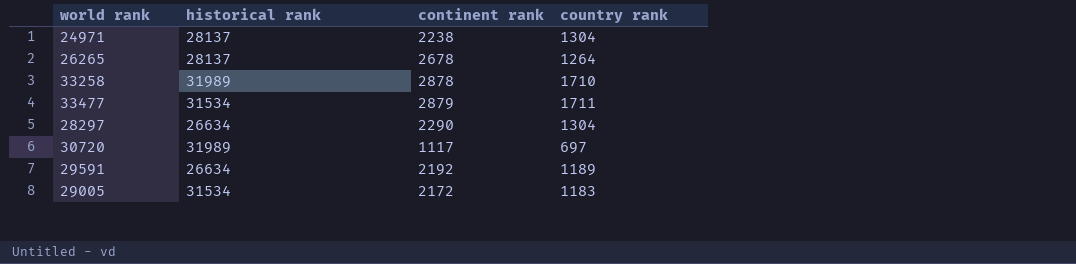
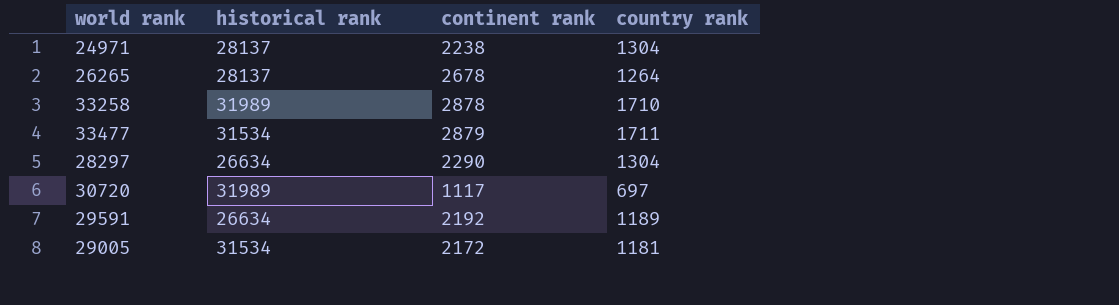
29005 | country rank: 1183 -> 1181

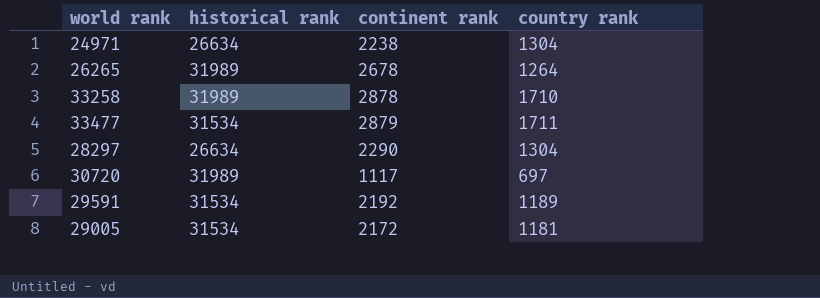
24971 | historical rank: 28137 -> 26634
26265 | historical rank: 28137 -> 31989
29591 | historical rank: 26634 -> 31534

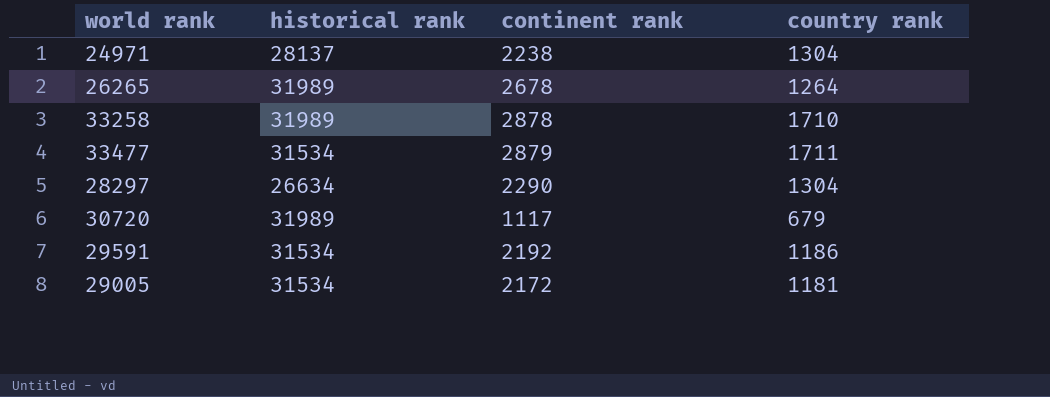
24971 | historical rank: 26634 -> 28137
30720 | country rank: 697 -> 679
29591 | country rank: 1189 -> 1186

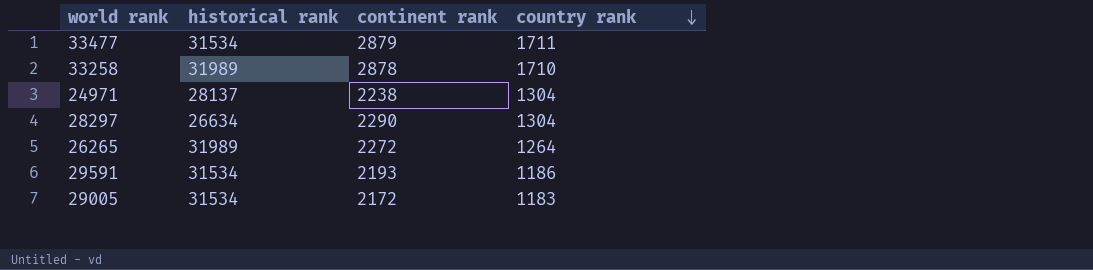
row order: none -> country rank descending
row 30720: 31989 | 1117 | 679 -> none
26265 | continent rank: 2678 -> 2272
29591 | continent rank: 2192 -> 2193
29005 | country rank: 1181 -> 1183

